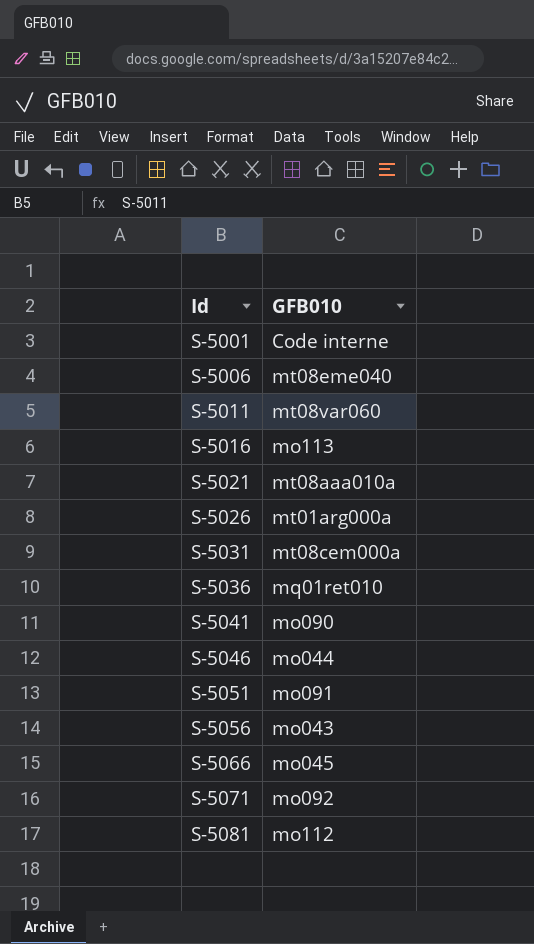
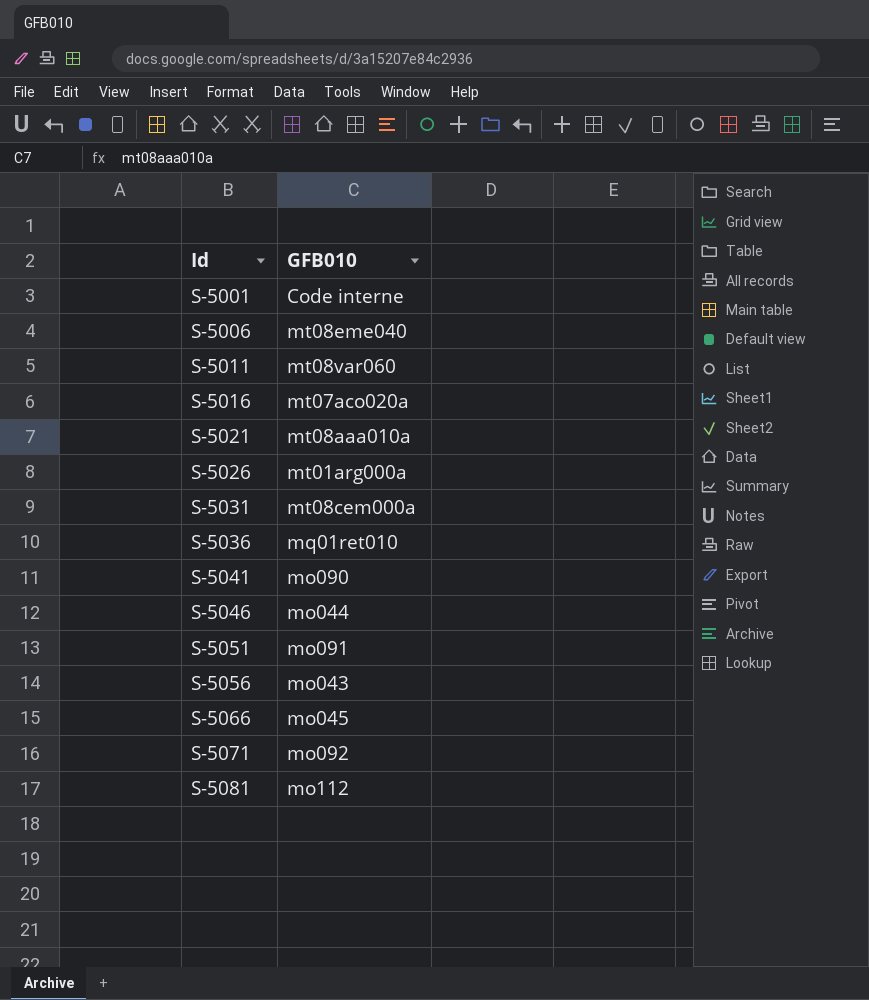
S-5016 | GFB010: mo113 -> mt07aco020a

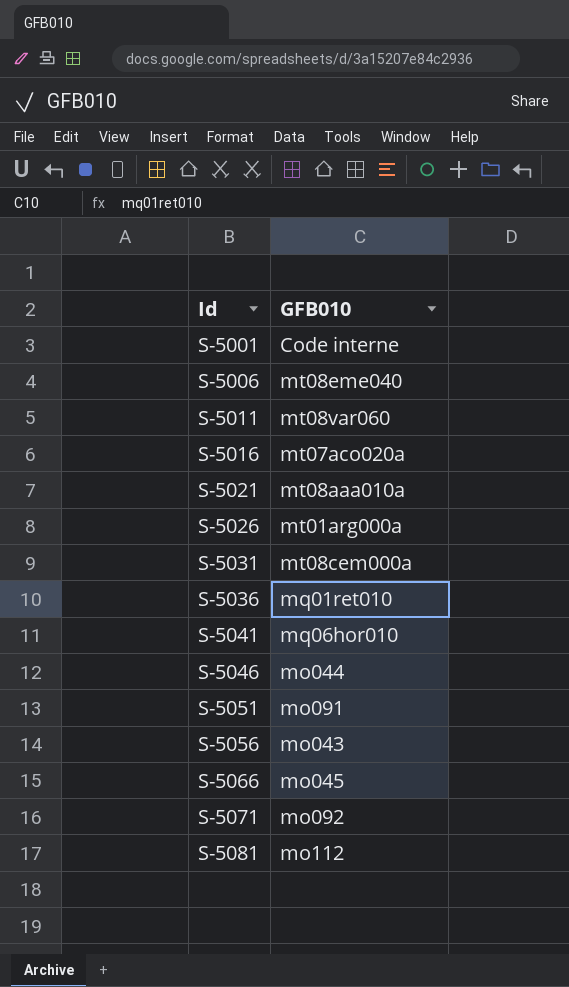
S-5041 | GFB010: mo090 -> mq06hor010

